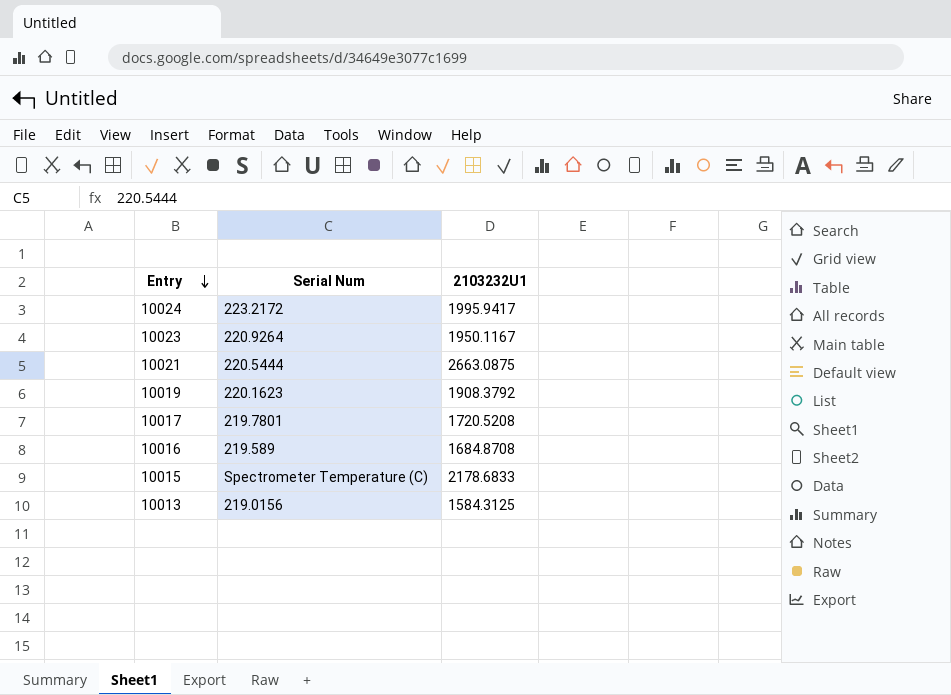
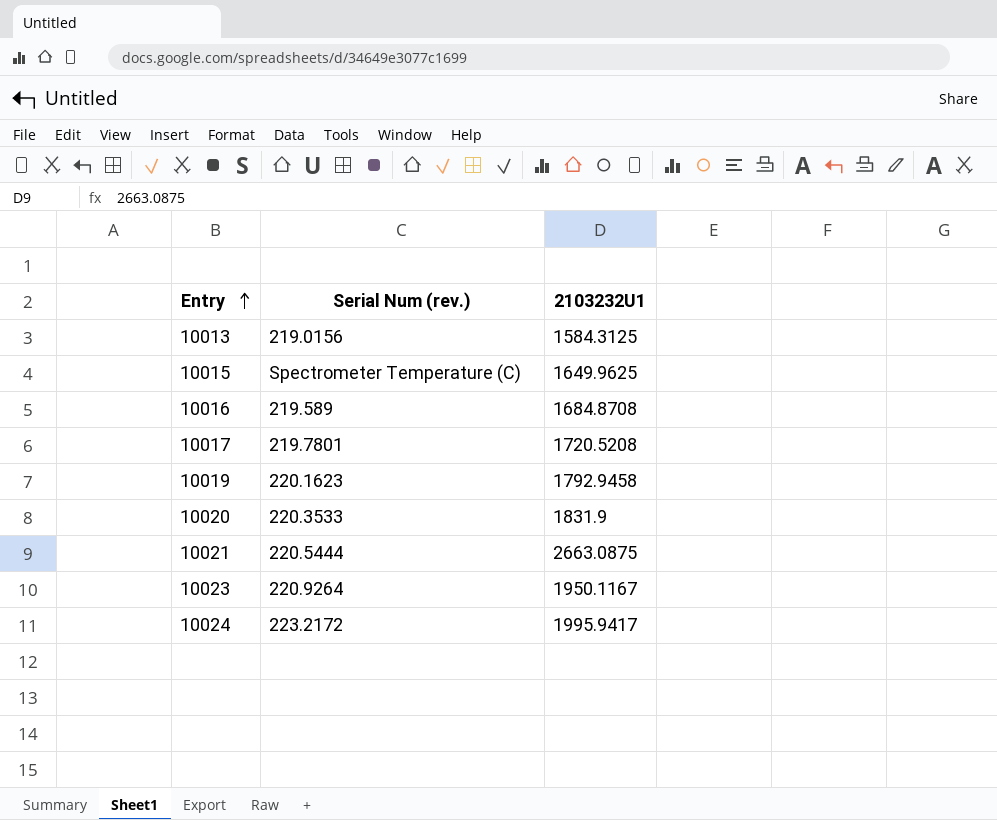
row order: Entry descending -> Entry ascending
column name: Serial Num -> Serial Num (rev.)
10015 | 2103232U1: 2178.6833 -> 1649.9625
10019 | 2103232U1: 1908.3792 -> 1792.9458
row 10020: none -> 220.3533 | 1831.9

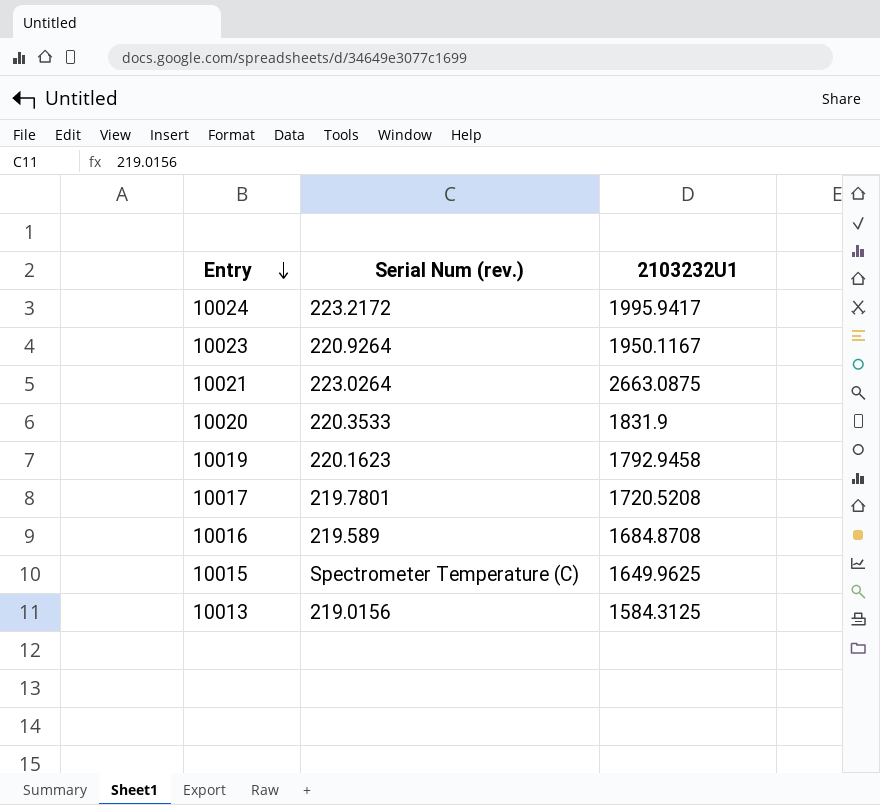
row order: Entry ascending -> Entry descending
10021 | Serial Num (rev.): 220.5444 -> 223.0264

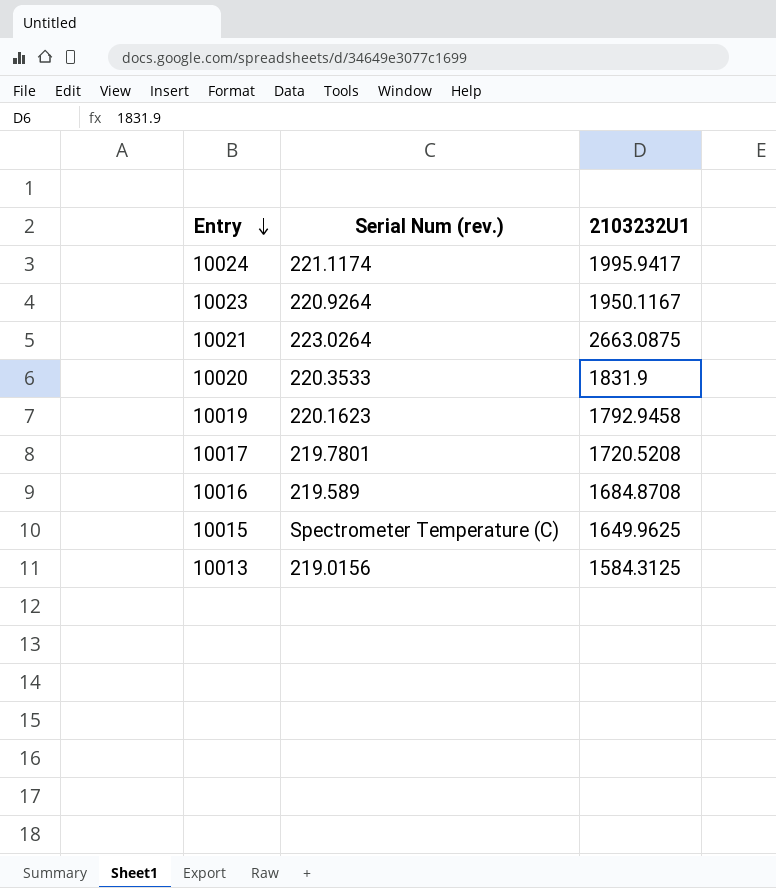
10024 | Serial Num (rev.): 223.2172 -> 221.1174

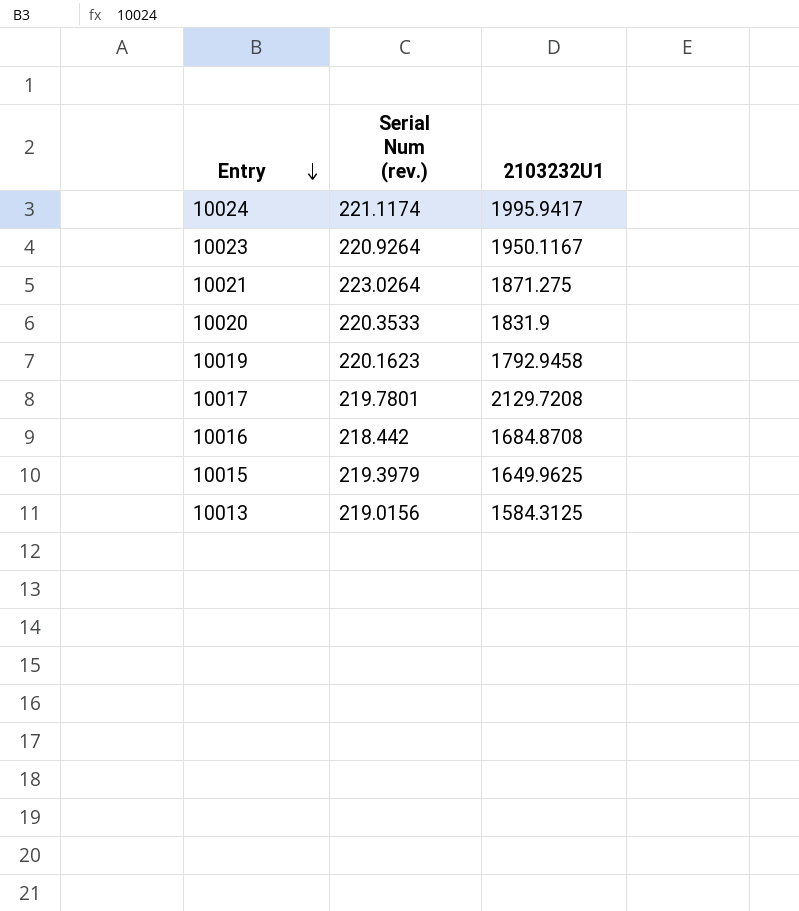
10021 | 2103232U1: 2663.0875 -> 1871.275
10017 | 2103232U1: 1720.5208 -> 2129.7208
10016 | Serial Num (rev.): 219.589 -> 218.442
10015 | Serial Num (rev.): Spectrometer Temperature (C) -> 219.3979

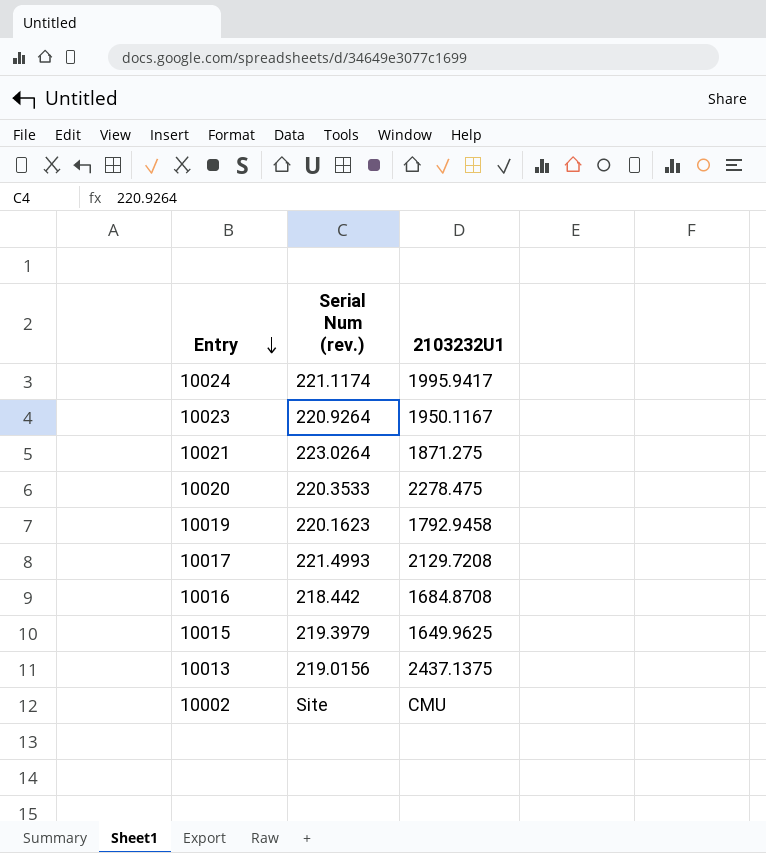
10020 | 2103232U1: 1831.9 -> 2278.475
10017 | Serial Num (rev.): 219.7801 -> 221.4993
10013 | 2103232U1: 1584.3125 -> 2437.1375
row 10002: none -> Site | CMU

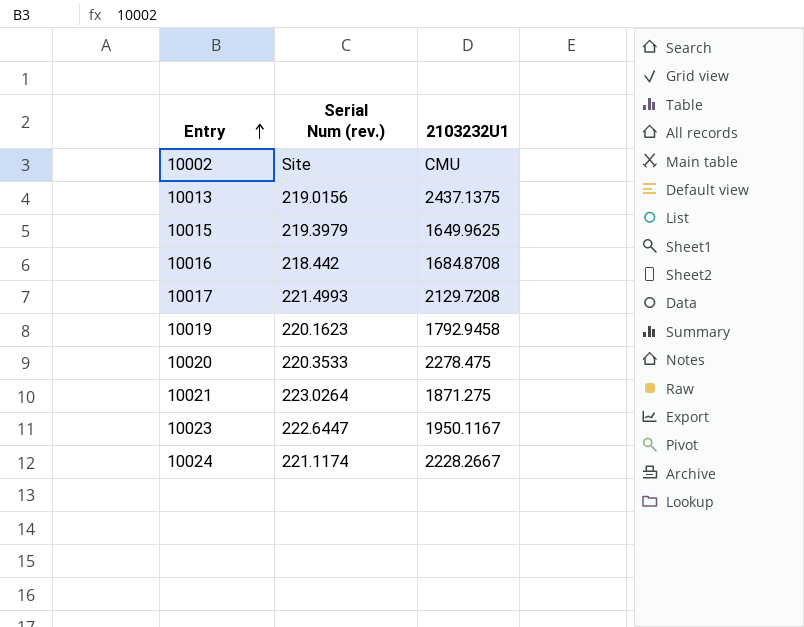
row order: Entry descending -> Entry ascending
10023 | Serial Num (rev.): 220.9264 -> 222.6447
10024 | 2103232U1: 1995.9417 -> 2228.2667

